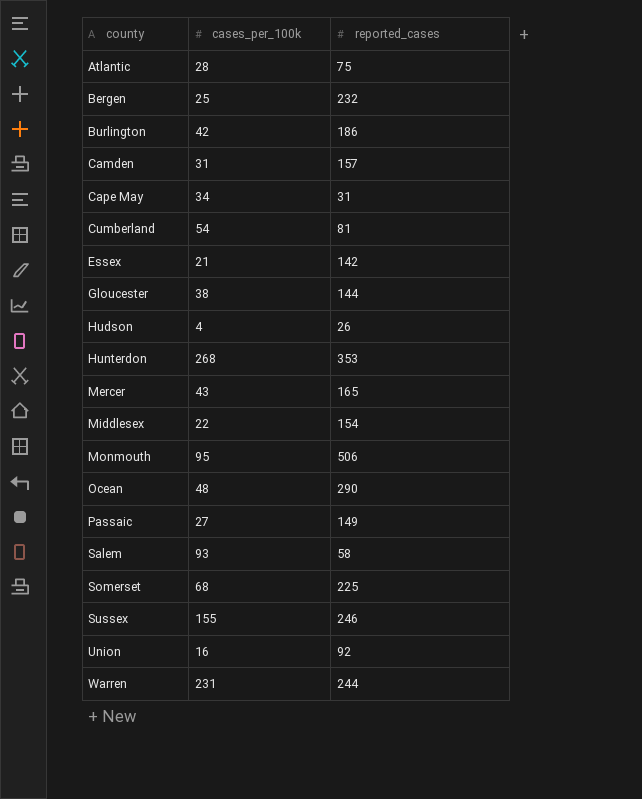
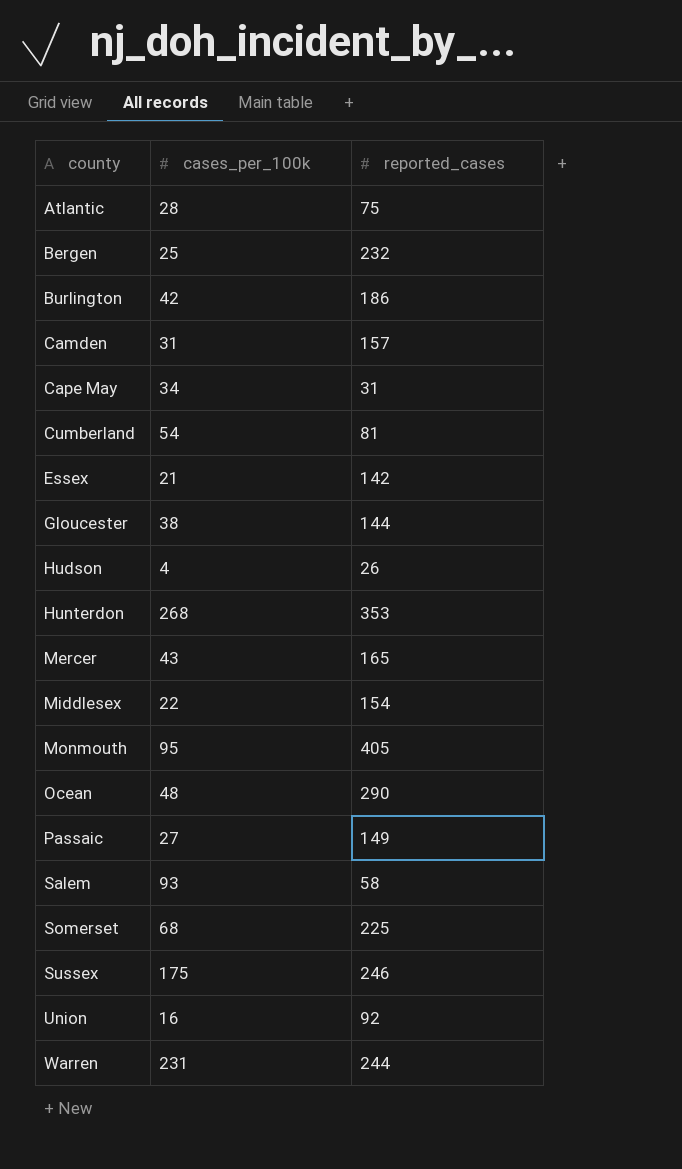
Monmouth | reported_cases: 506 -> 405
Sussex | cases_per_100k: 155 -> 175

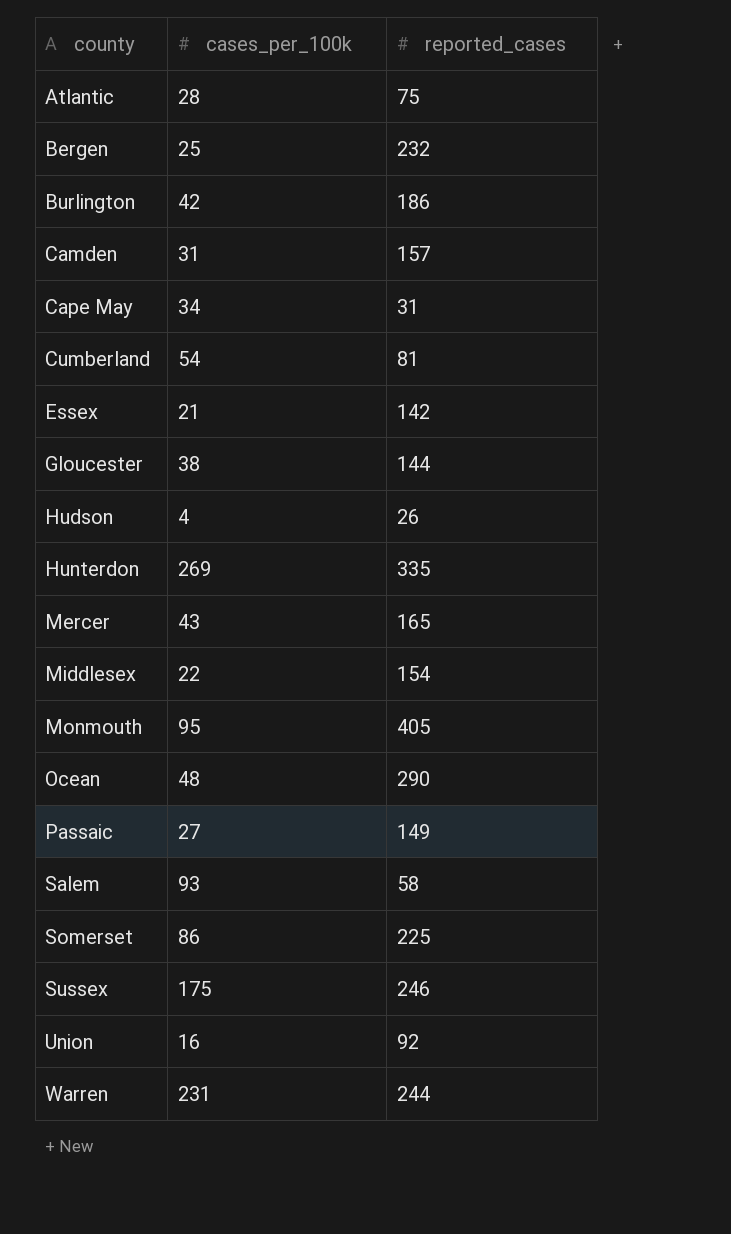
Hunterdon | cases_per_100k: 268 -> 269
Hunterdon | reported_cases: 353 -> 335
Somerset | cases_per_100k: 68 -> 86

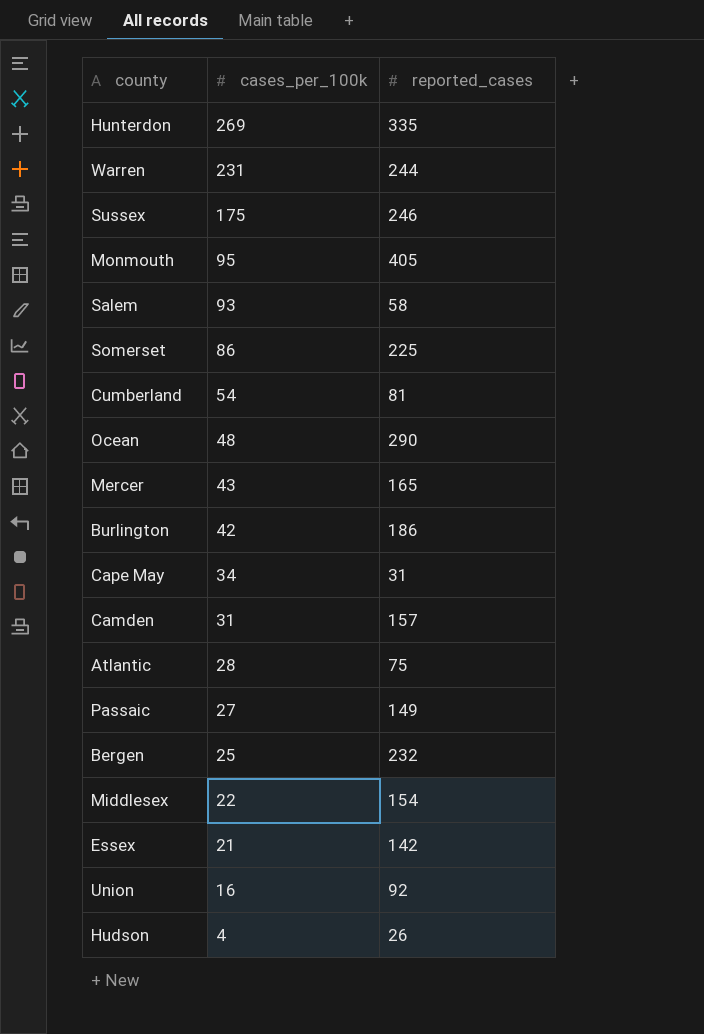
row order: county ascending -> cases_per_100k descending
row Gloucester: 38 | 144 -> none

